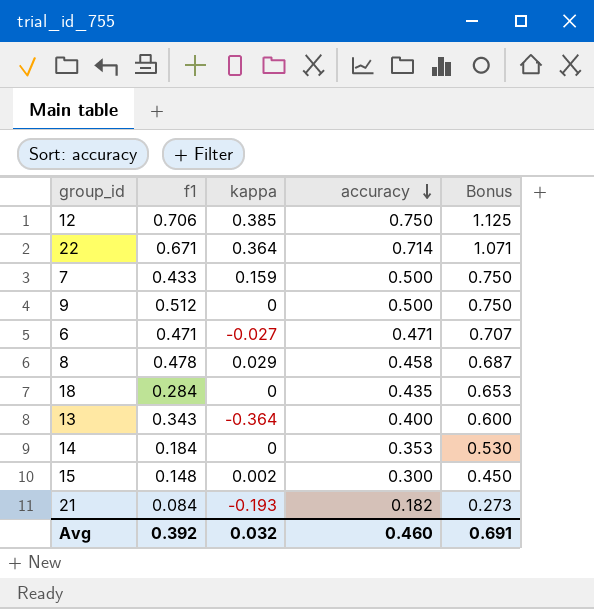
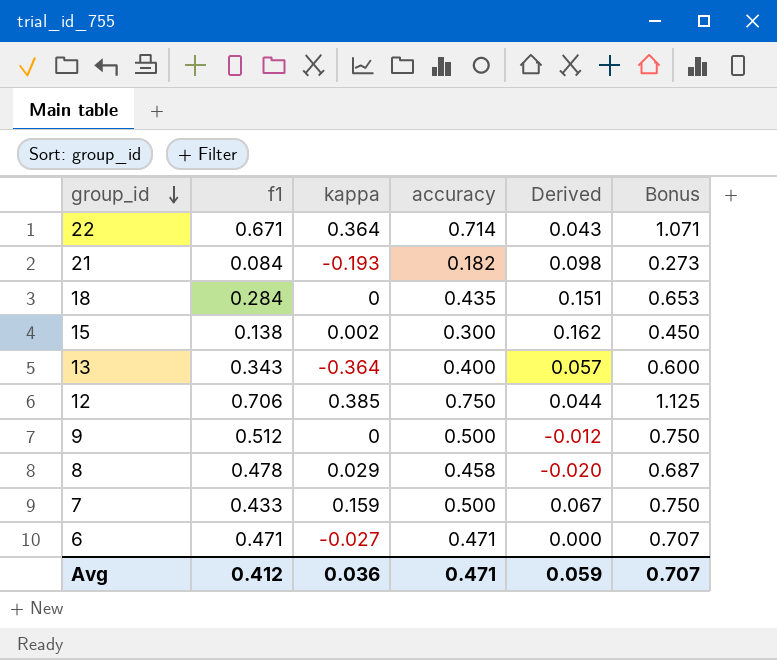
row order: accuracy descending -> group_id descending
column Derived | formula: none -> [accuracy] - [f1]
row 14: 0.184 | 0 | 0.353 | 0.530 -> none
15 | f1: 0.148 -> 0.138
Avg | f1: 0.392 -> 0.412
Avg | kappa: 0.032 -> 0.036
Avg | accuracy: 0.460 -> 0.471
Avg | Bonus: 0.691 -> 0.707

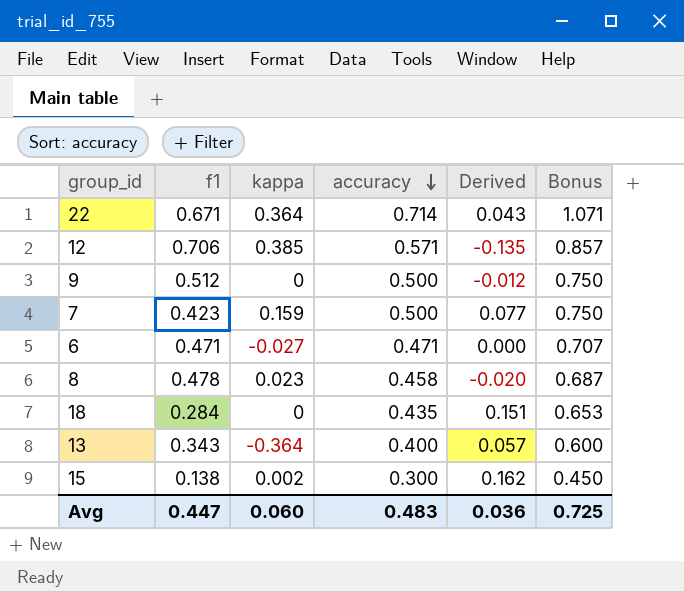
row order: group_id descending -> accuracy descending
row 21: 0.084 | -0.193 | 0.182 | 0.098 | 0.273 -> none
12 | accuracy: 0.750 -> 0.571
12 | Derived: 0.044 -> -0.135
12 | Bonus: 1.125 -> 0.857
7 | f1: 0.433 -> 0.423
7 | Derived: 0.067 -> 0.077
8 | kappa: 0.029 -> 0.023
Avg | f1: 0.412 -> 0.447
Avg | kappa: 0.036 -> 0.060
Avg | accuracy: 0.471 -> 0.483
Avg | Derived: 0.059 -> 0.036
Avg | Bonus: 0.707 -> 0.725

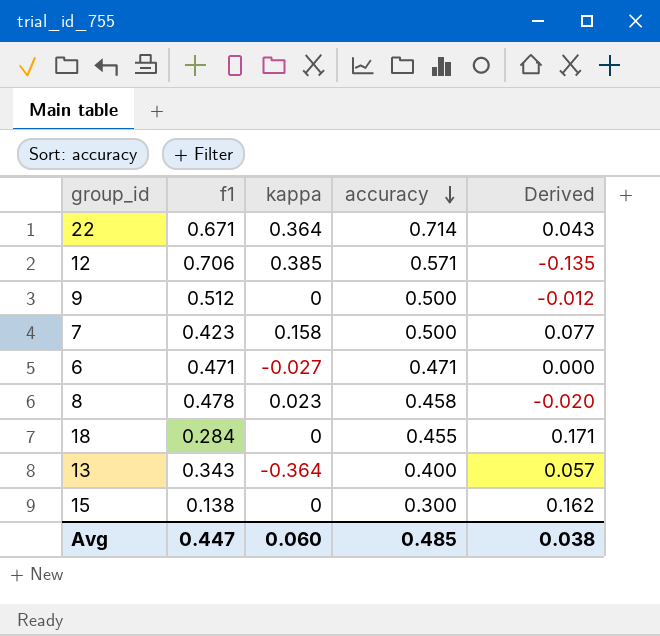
column Bonus | formula: [accuracy] * 1.5 -> none
7 | kappa: 0.159 -> 0.158
18 | accuracy: 0.435 -> 0.455
18 | Derived: 0.151 -> 0.171
15 | kappa: 0.002 -> 0
Avg | accuracy: 0.483 -> 0.485
Avg | Derived: 0.036 -> 0.038

